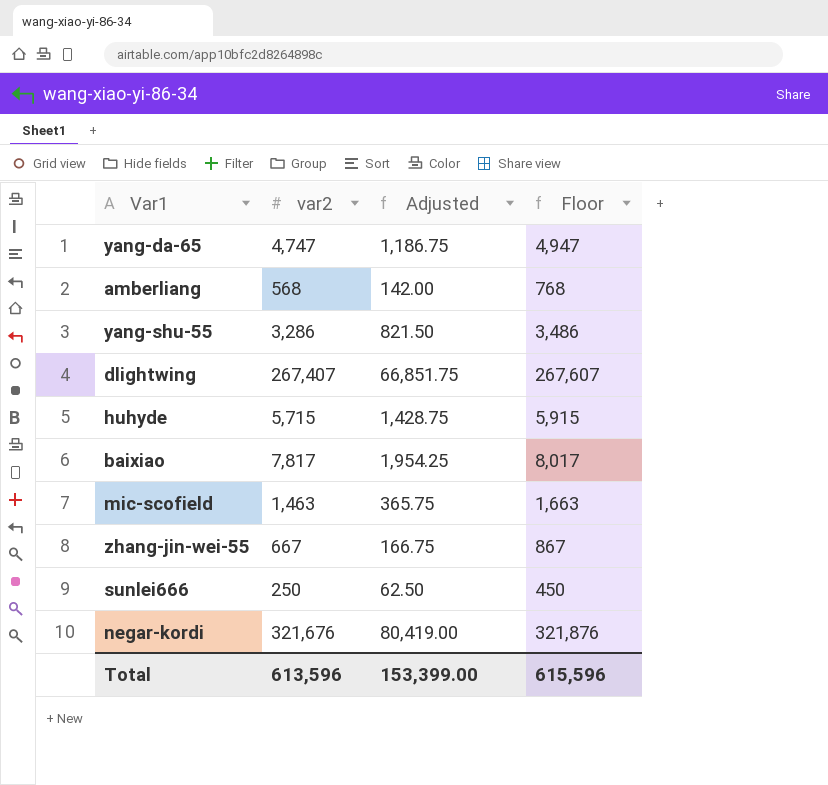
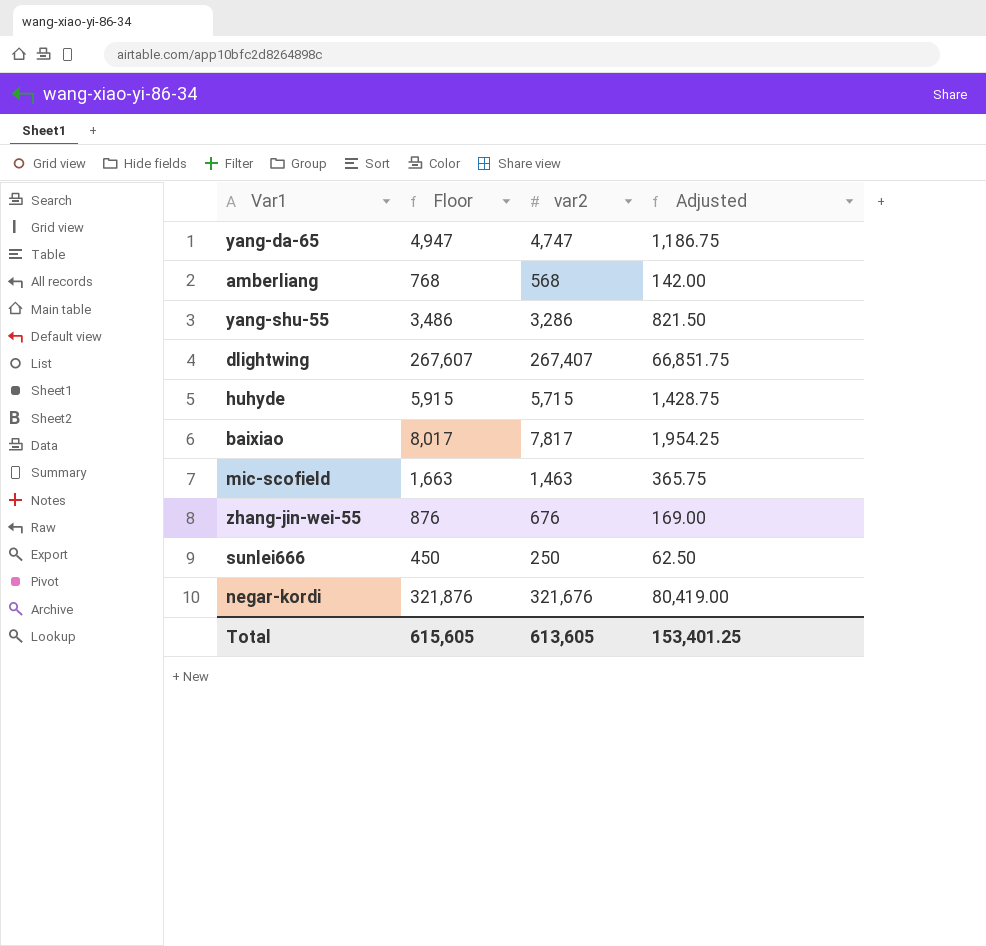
column Floor | position: 4 -> 2
zhang-jin-wei-55 | Floor: 867 -> 876
zhang-jin-wei-55 | var2: 667 -> 676
zhang-jin-wei-55 | Adjusted: 166.75 -> 169.00
Total | Floor: 615,596 -> 615,605
Total | var2: 613,596 -> 613,605
Total | Adjusted: 153,399.00 -> 153,401.25

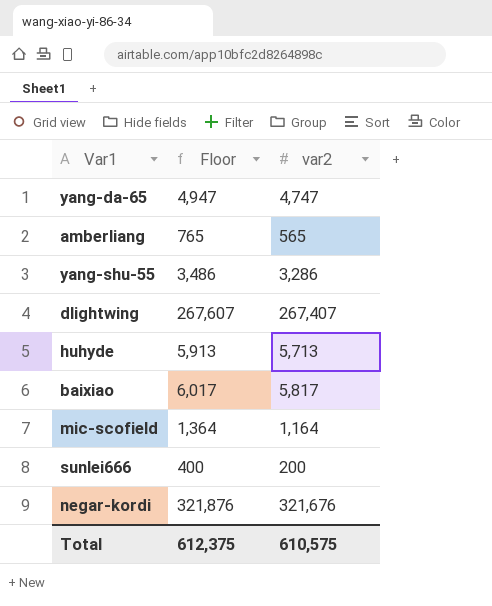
column Adjusted | formula: [var2] * 0.25 -> none
row zhang-jin-wei-55: 876 | 676 | 169.00 -> none
amberliang | Floor: 768 -> 765
amberliang | var2: 568 -> 565
huhyde | Floor: 5,915 -> 5,913
huhyde | var2: 5,715 -> 5,713
baixiao | Floor: 8,017 -> 6,017
baixiao | var2: 7,817 -> 5,817
mic-scofield | Floor: 1,663 -> 1,364
mic-scofield | var2: 1,463 -> 1,164
sunlei666 | Floor: 450 -> 400
sunlei666 | var2: 250 -> 200
Total | Floor: 615,605 -> 612,375
Total | var2: 613,605 -> 610,575

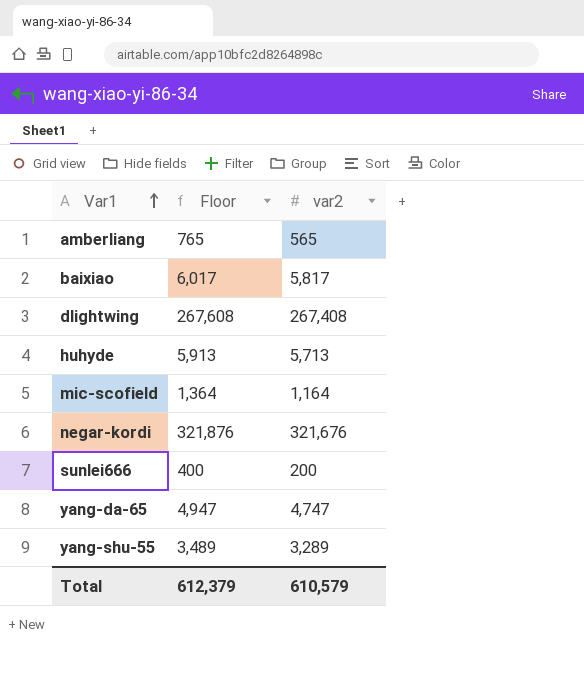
row order: none -> Var1 ascending
dlightwing | Floor: 267,607 -> 267,608
dlightwing | var2: 267,407 -> 267,408
yang-shu-55 | Floor: 3,486 -> 3,489
yang-shu-55 | var2: 3,286 -> 3,289
Total | Floor: 612,375 -> 612,379
Total | var2: 610,575 -> 610,579

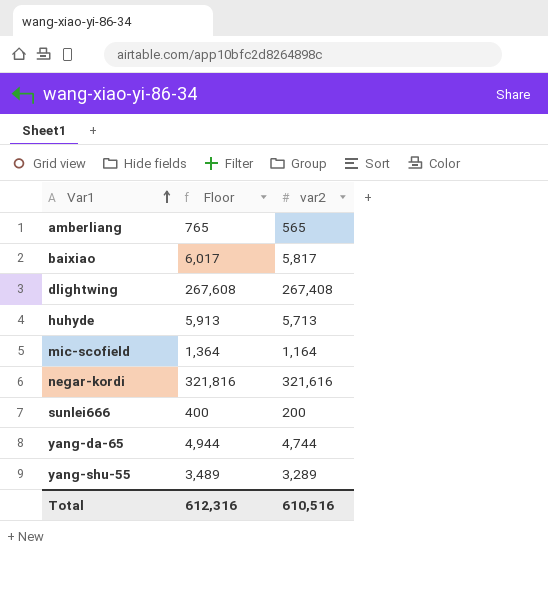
negar-kordi | Floor: 321,876 -> 321,816
negar-kordi | var2: 321,676 -> 321,616
yang-da-65 | Floor: 4,947 -> 4,944
yang-da-65 | var2: 4,747 -> 4,744
Total | Floor: 612,379 -> 612,316
Total | var2: 610,579 -> 610,516

